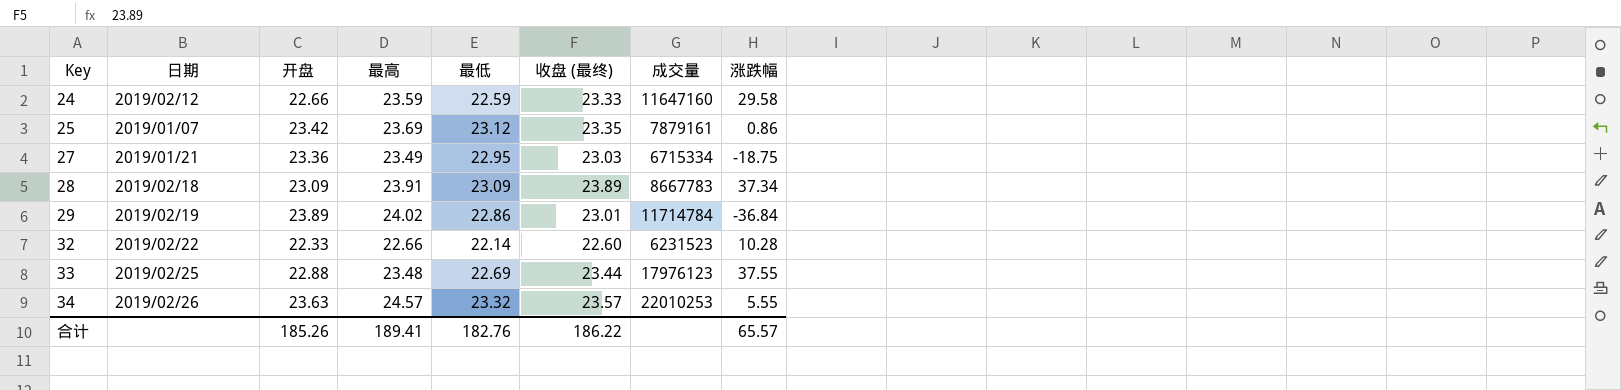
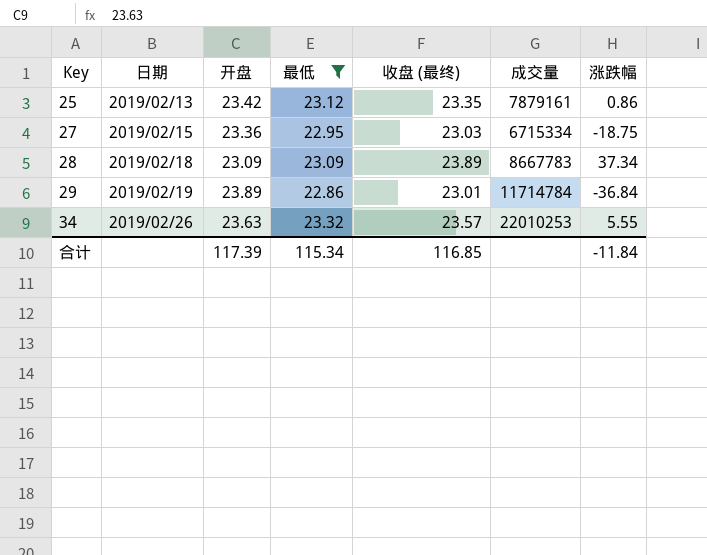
filter: none -> 最低 >= 22.86
column 最高 | position: 4 -> none
25 | 日期: 2019/01/07 -> 2019/02/13
27 | 日期: 2019/01/21 -> 2019/02/15
合计 | 开盘: 185.26 -> 117.39
合计 | 最低: 182.76 -> 115.34
合计 | 收盘 (最终): 186.22 -> 116.85
合计 | 涨跌幅: 65.57 -> -11.84

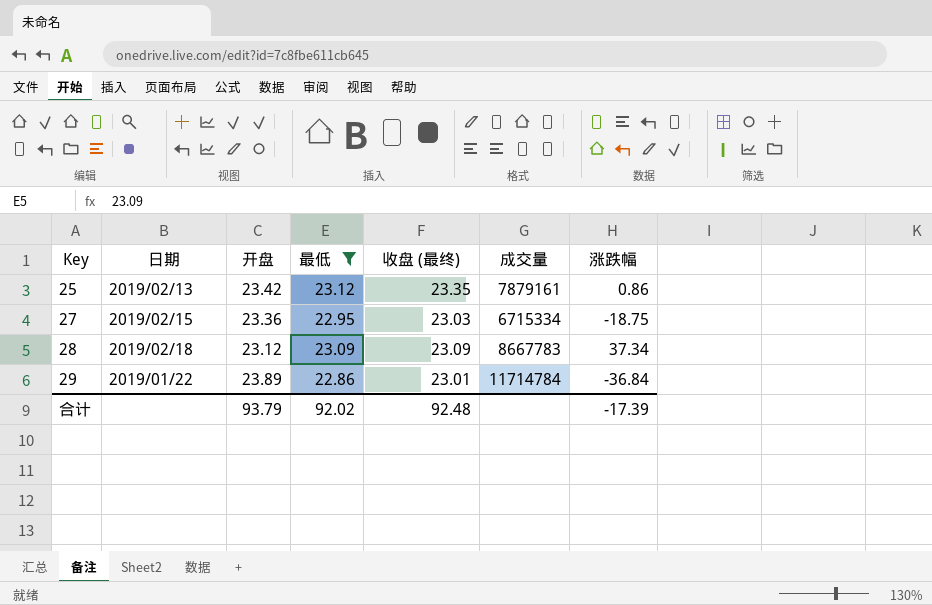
row 34: 2019/02/26 | 23.63 | 23.32 | 23.57 | 22010253 | 5.55 -> none
28 | 开盘: 23.09 -> 23.12
28 | 收盘 (最终): 23.89 -> 23.09
29 | 日期: 2019/02/19 -> 2019/01/22
合计 | 开盘: 117.39 -> 93.79
合计 | 最低: 115.34 -> 92.02
合计 | 收盘 (最终): 116.85 -> 92.48
合计 | 涨跌幅: -11.84 -> -17.39

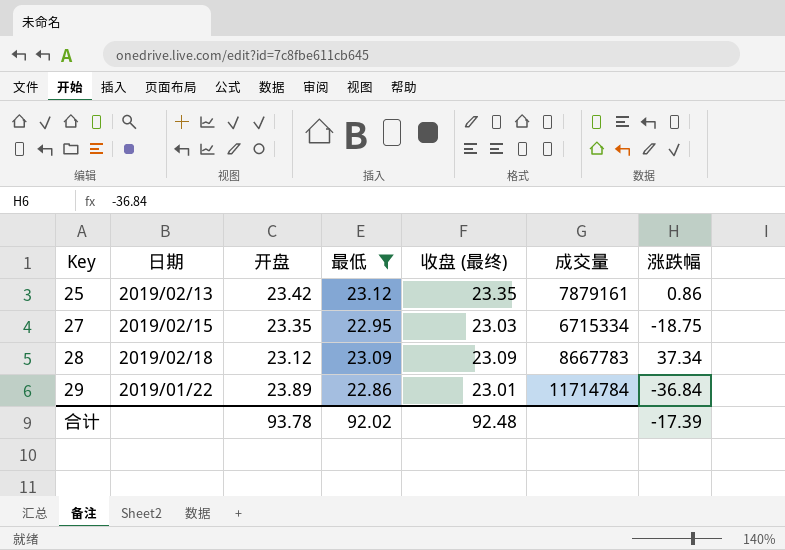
27 | 开盘: 23.36 -> 23.35
合计 | 开盘: 93.79 -> 93.78

